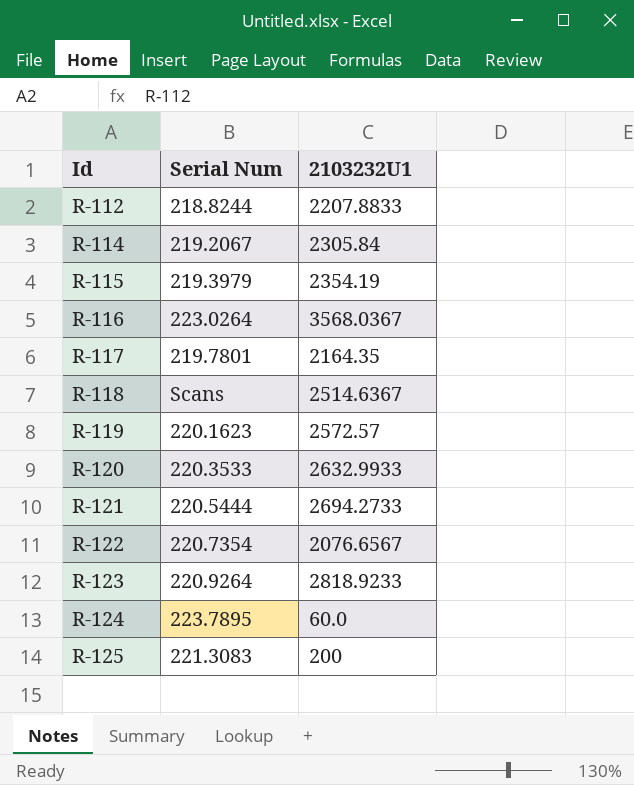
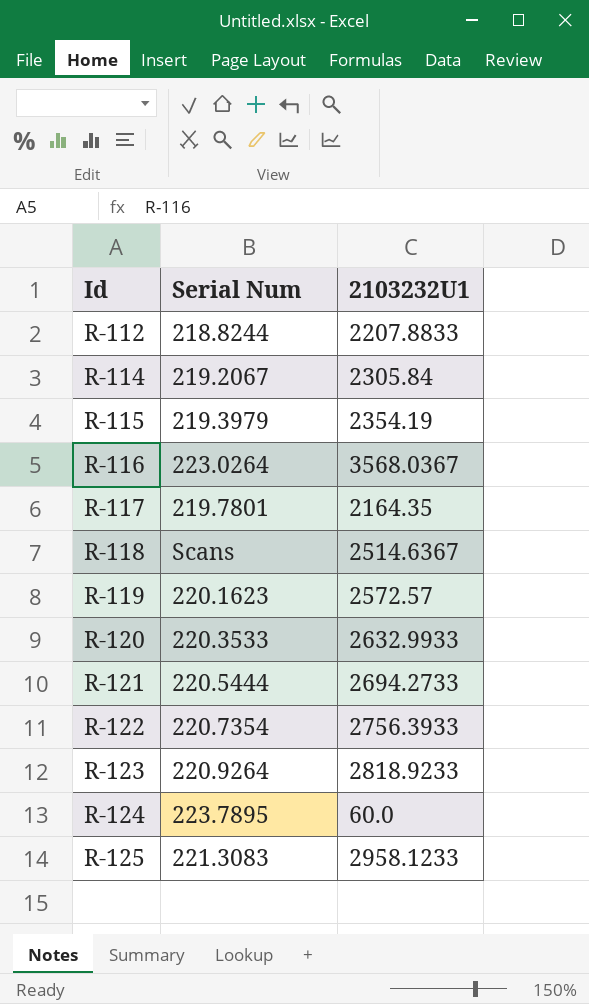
R-122 | 2103232U1: 2076.6567 -> 2756.3933
R-125 | 2103232U1: 200 -> 2958.1233

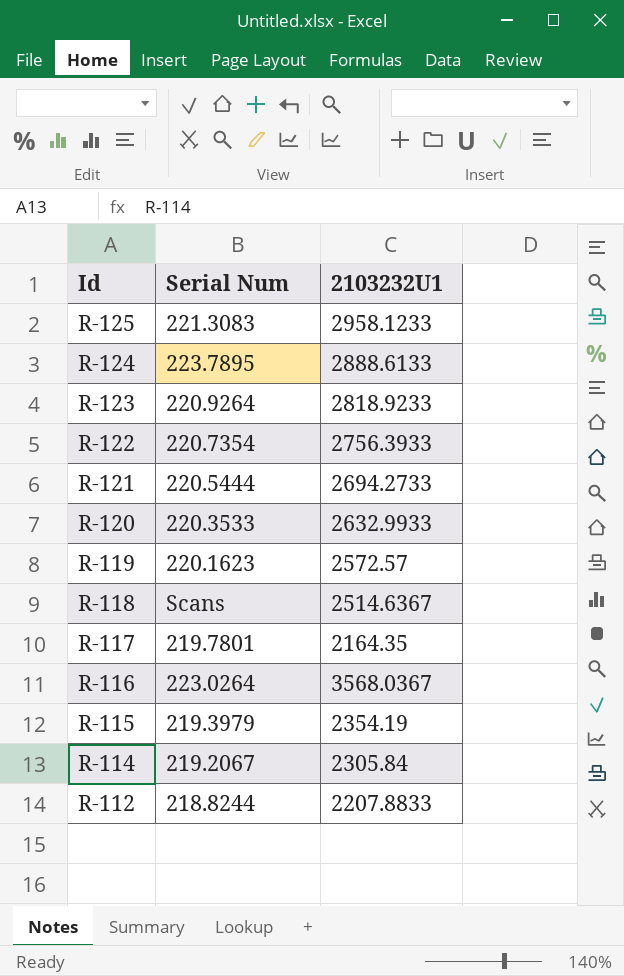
row order: Id ascending -> Id descending
R-124 | 2103232U1: 60.0 -> 2888.6133

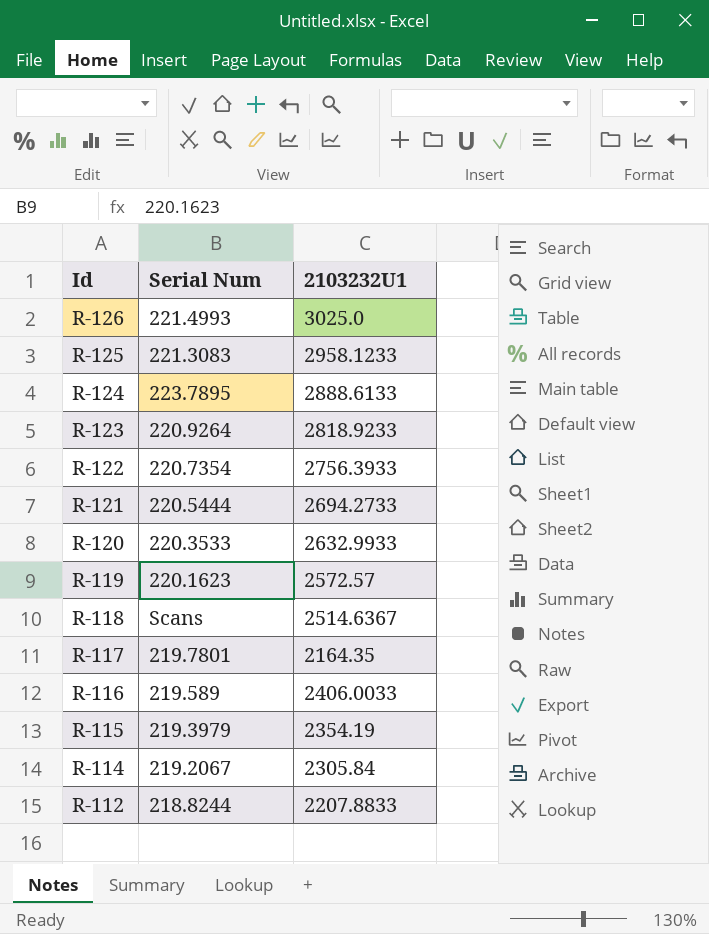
row R-126: none -> 221.4993 | 3025.0
R-116 | Serial Num: 223.0264 -> 219.589
R-116 | 2103232U1: 3568.0367 -> 2406.0033

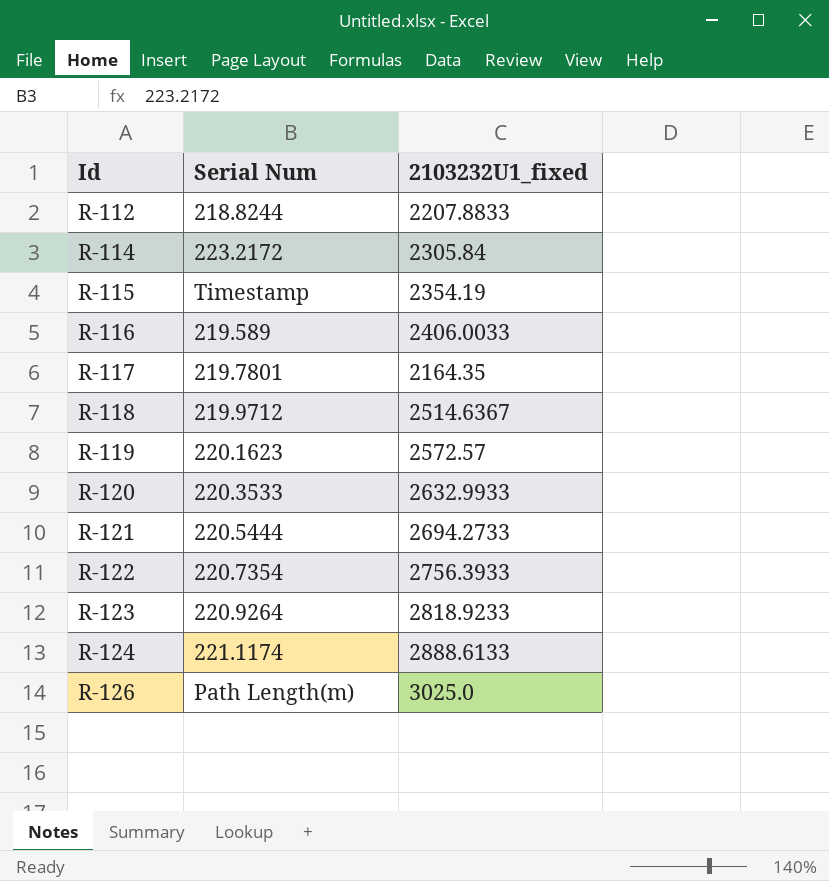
row order: Id descending -> Id ascending
column name: 2103232U1 -> 2103232U1_fixed
row R-125: 221.3083 | 2958.1233 -> none
R-114 | Serial Num: 219.2067 -> 223.2172
R-115 | Serial Num: 219.3979 -> Timestamp
R-118 | Serial Num: Scans -> 219.9712
R-124 | Serial Num: 223.7895 -> 221.1174
R-126 | Serial Num: 221.4993 -> Path Length(m)

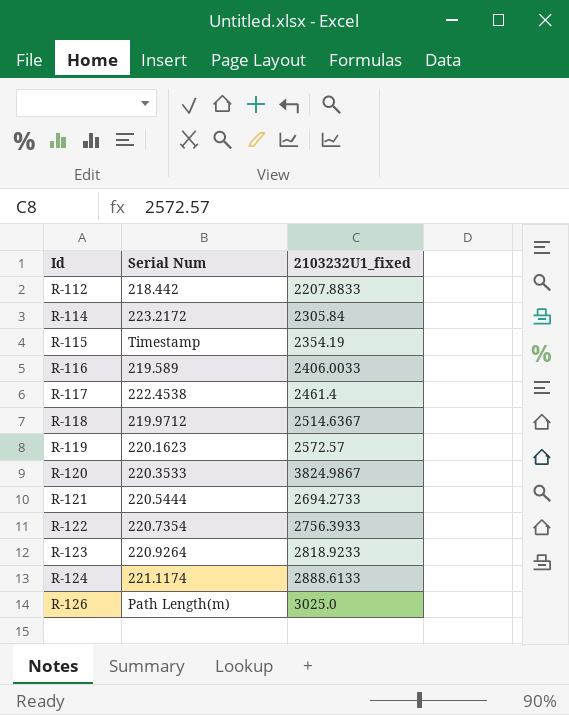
R-112 | Serial Num: 218.8244 -> 218.442
R-117 | Serial Num: 219.7801 -> 222.4538
R-117 | 2103232U1_fixed: 2164.35 -> 2461.4
R-120 | 2103232U1_fixed: 2632.9933 -> 3824.9867

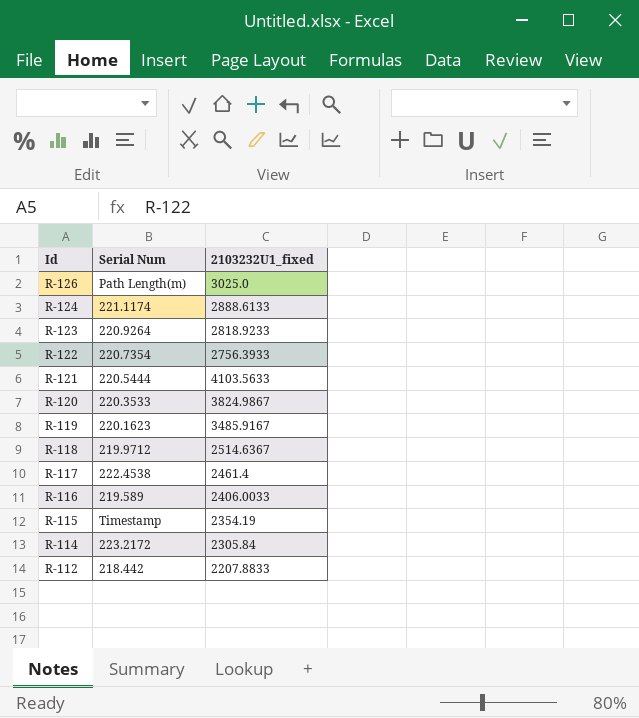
row order: Id ascending -> Id descending
R-121 | 2103232U1_fixed: 2694.2733 -> 4103.5633
R-119 | 2103232U1_fixed: 2572.57 -> 3485.9167

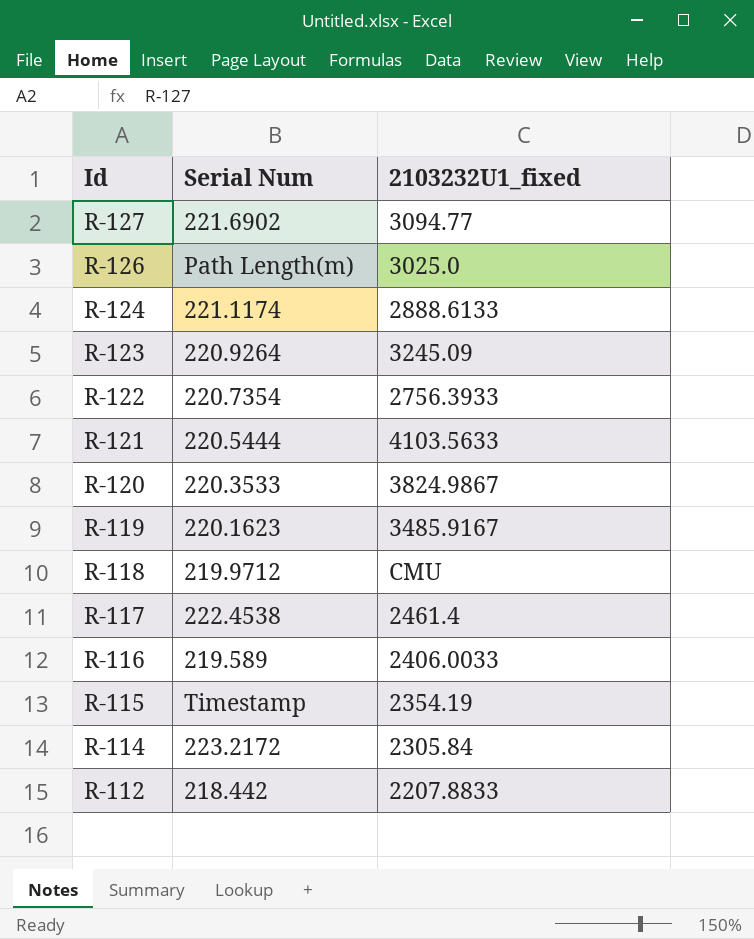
row R-127: none -> 221.6902 | 3094.77
R-123 | 2103232U1_fixed: 2818.9233 -> 3245.09
R-118 | 2103232U1_fixed: 2514.6367 -> CMU

